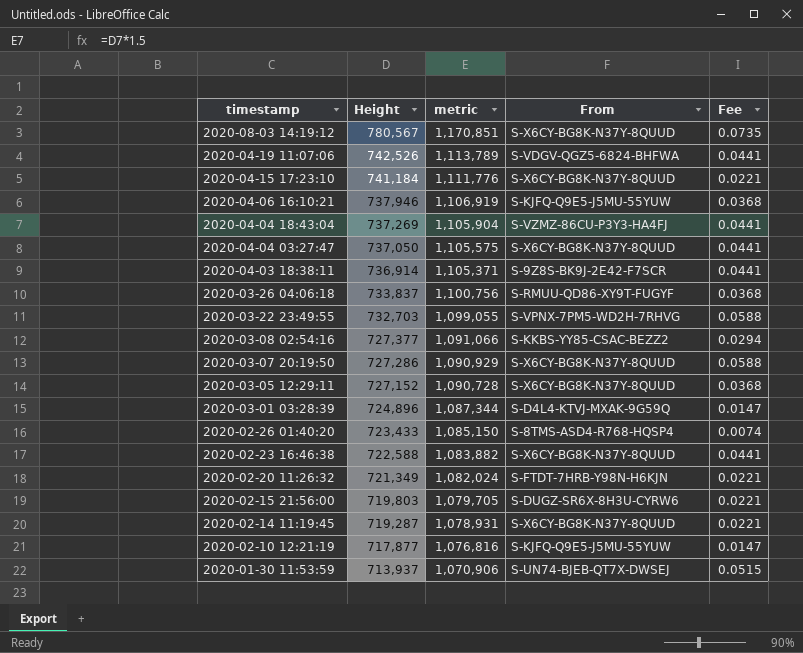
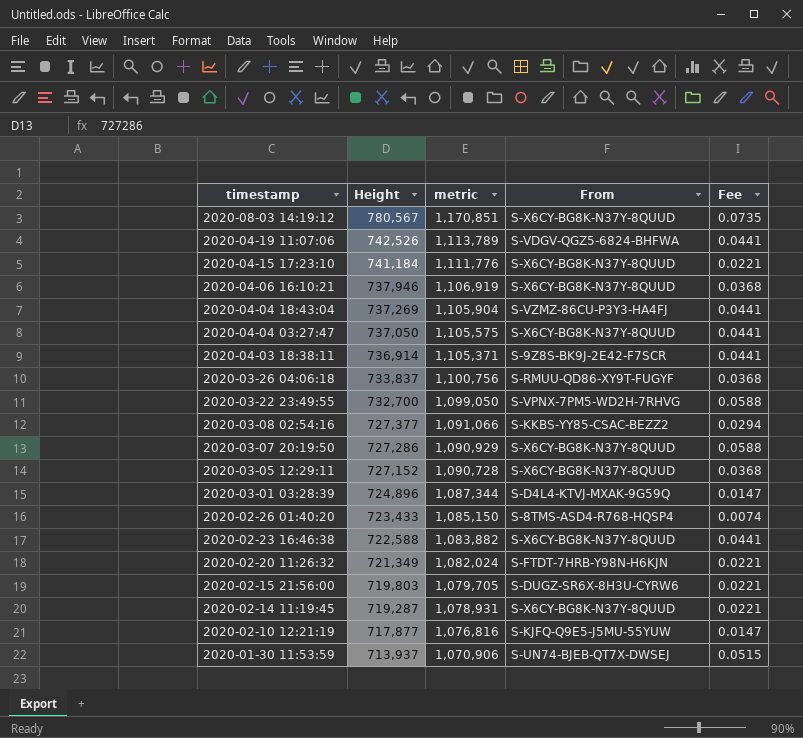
2020-04-06 16:10:21 | From: S-KJFQ-Q9E5-J5MU-55YUW -> S-X6CY-BG8K-N37Y-8QUUD
2020-03-22 23:49:55 | Height: 732,703 -> 732,700
2020-03-22 23:49:55 | metric: 1,099,055 -> 1,099,050

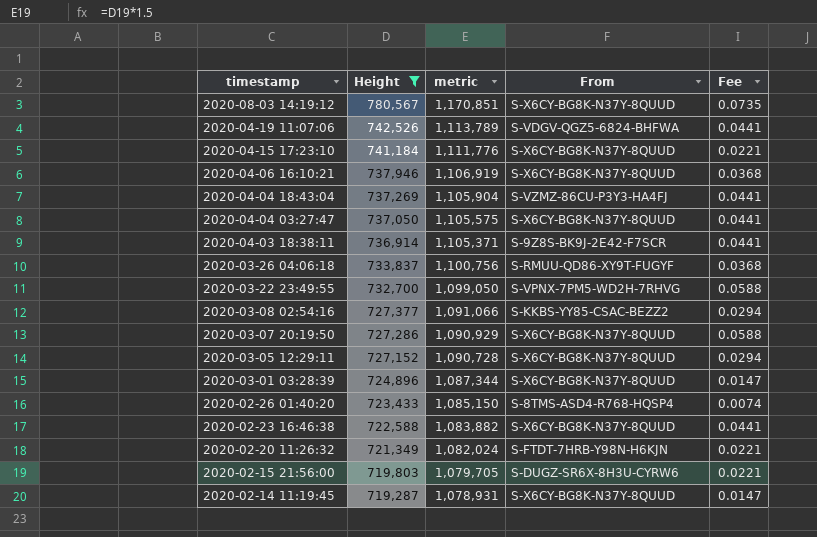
filter: none -> Height >= 719,287
2020-03-05 12:29:11 | Fee: 0.0368 -> 0.0294
2020-03-01 03:28:39 | From: S-D4L4-KTVJ-MXAK-9G59Q -> S-X6CY-BG8K-N37Y-8QUUD
2020-02-14 11:19:45 | Fee: 0.0221 -> 0.0147

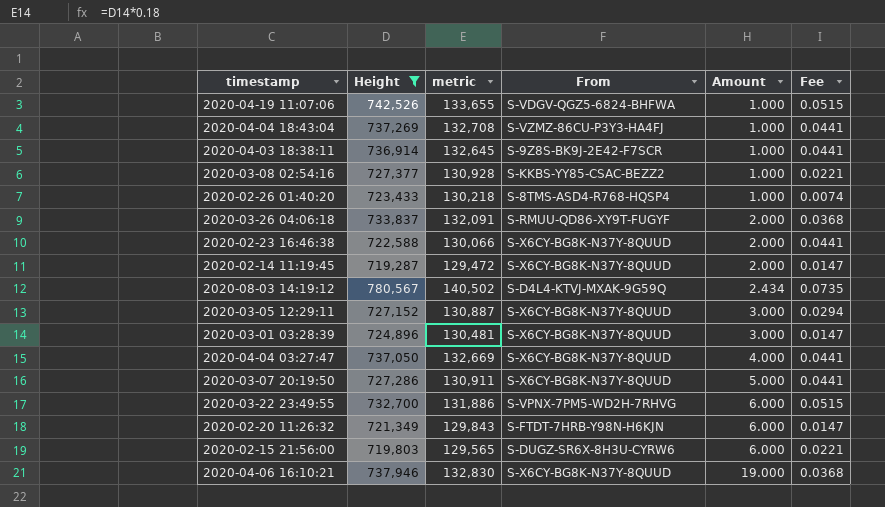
row order: timestamp descending -> Amount ascending
column metric | formula: [Height] * 1.5 -> [Height] * 0.18
column Amount | position: none -> 5
row 2020-04-15 17:23:10: 741,184 | 1,111,776 | S-X6CY-BG8K-N37Y-8QUUD | 0.0221 -> none
2020-04-19 11:07:06 | Fee: 0.0441 -> 0.0515
2020-03-08 02:54:16 | Fee: 0.0294 -> 0.0221
2020-08-03 14:19:12 | From: S-X6CY-BG8K-N37Y-8QUUD -> S-D4L4-KTVJ-MXAK-9G59Q
2020-03-07 20:19:50 | Fee: 0.0588 -> 0.0441
2020-03-22 23:49:55 | Fee: 0.0588 -> 0.0515
2020-02-20 11:26:32 | Fee: 0.0221 -> 0.0147

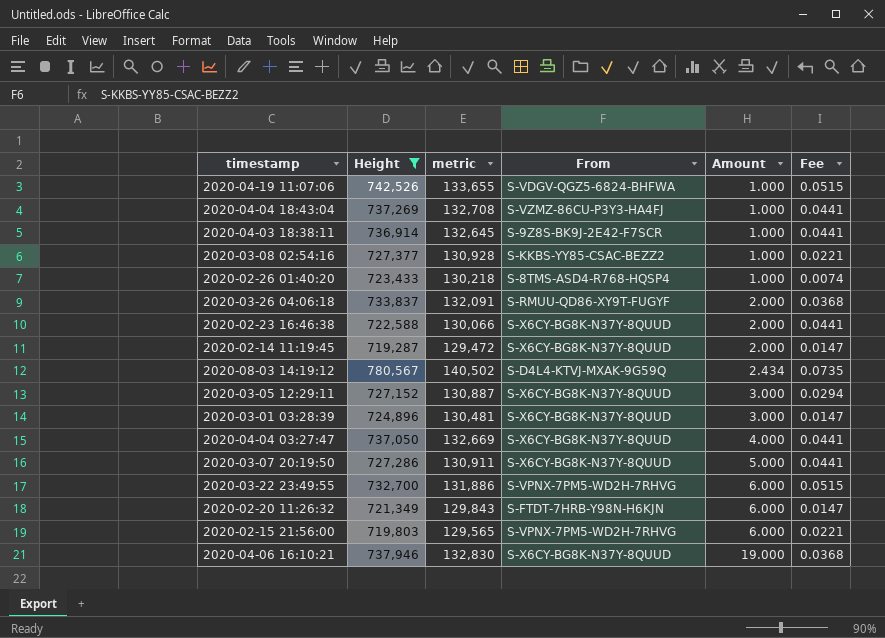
2020-02-15 21:56:00 | From: S-DUGZ-SR6X-8H3U-CYRW6 -> S-VPNX-7PM5-WD2H-7RHVG

